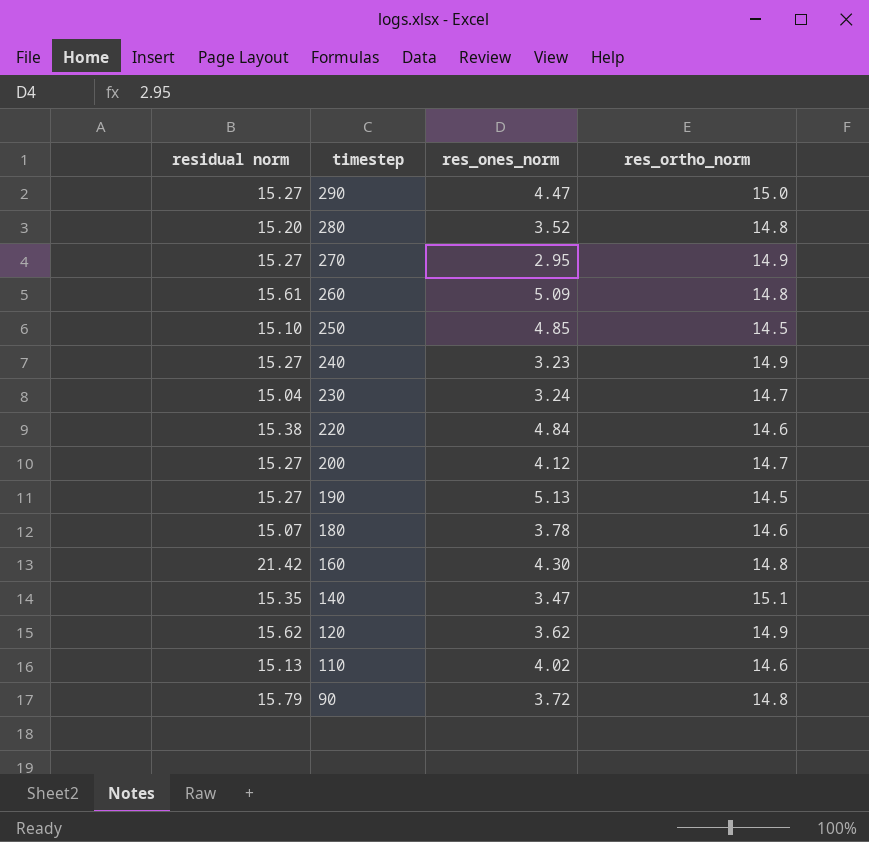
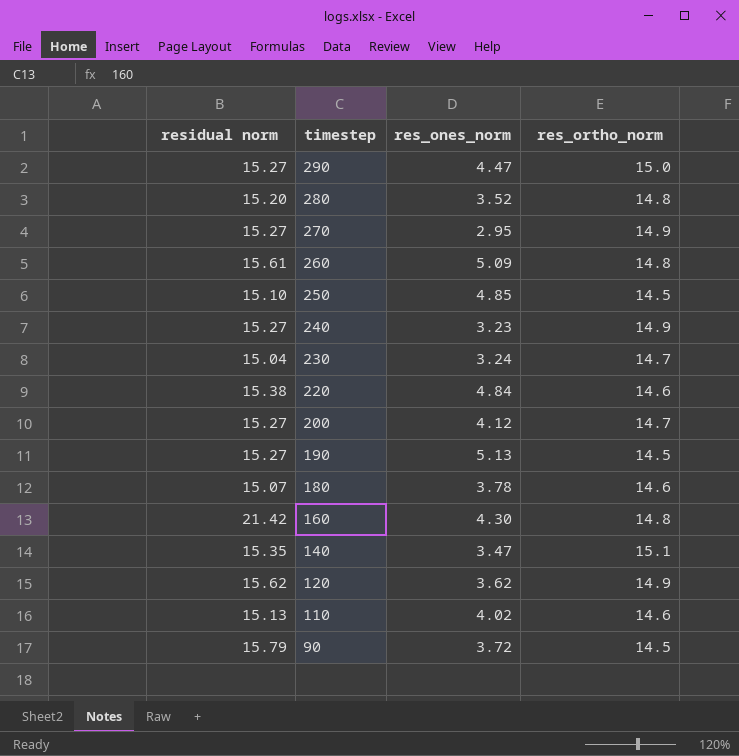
90 | res_ortho_norm: 14.8 -> 14.5

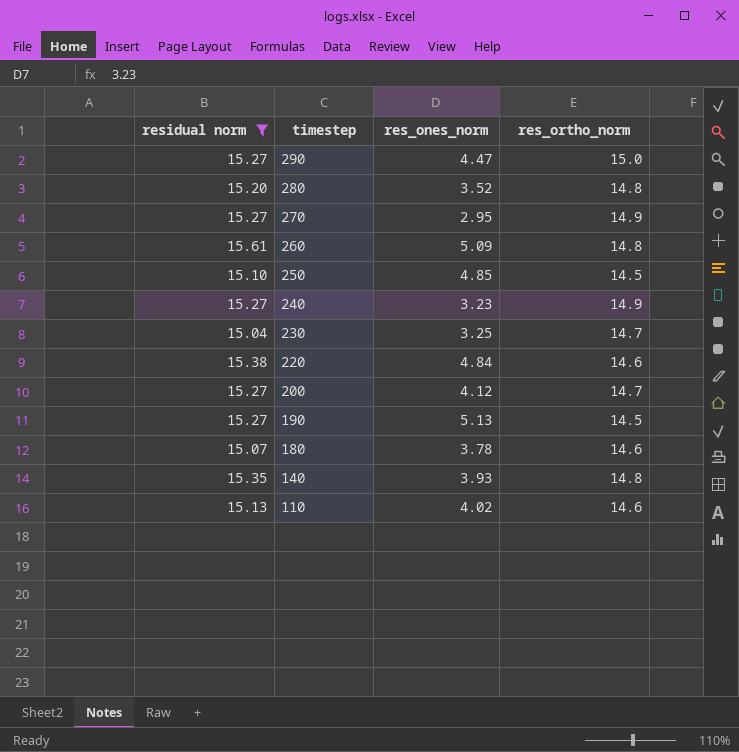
filter: none -> residual norm <= 15.61
230 | res_ones_norm: 3.24 -> 3.25
140 | res_ones_norm: 3.47 -> 3.93
140 | res_ortho_norm: 15.1 -> 14.8

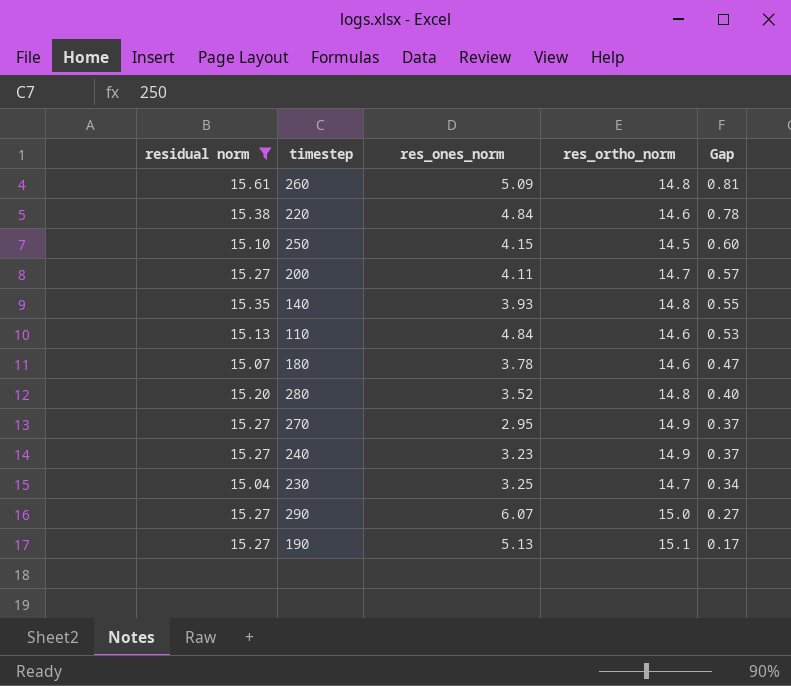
row order: timestep descending -> Gap descending
column Gap | formula: none -> [residual norm] - [res_ortho_norm]
250 | res_ones_norm: 4.85 -> 4.15
200 | res_ones_norm: 4.12 -> 4.11
110 | res_ones_norm: 4.02 -> 4.84
290 | res_ones_norm: 4.47 -> 6.07
190 | res_ortho_norm: 14.5 -> 15.1

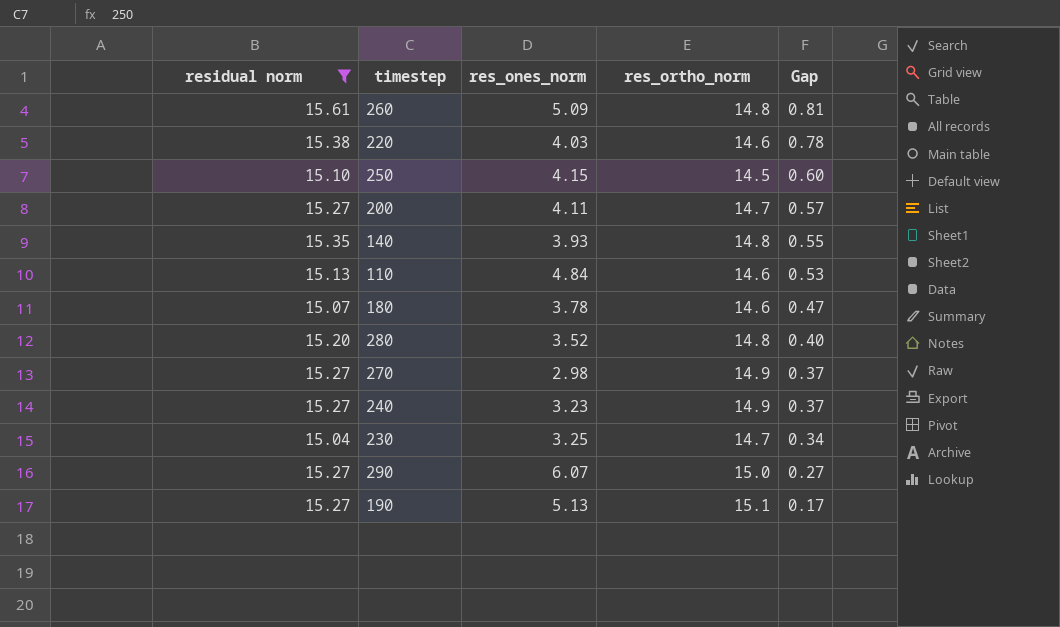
220 | res_ones_norm: 4.84 -> 4.03
270 | res_ones_norm: 2.95 -> 2.98

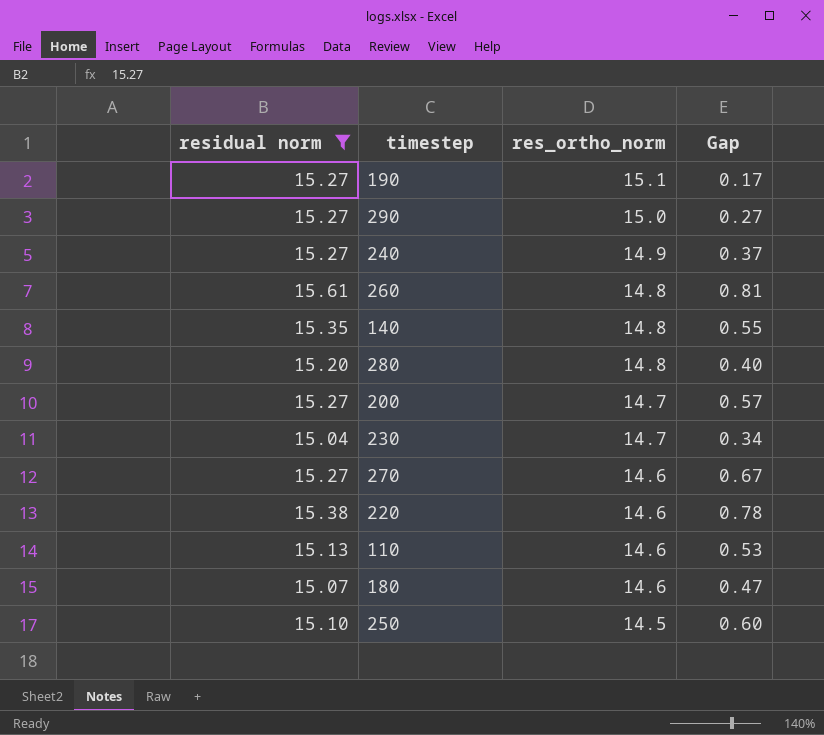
row order: Gap descending -> res_ortho_norm descending
column res_ones_norm | position: 3 -> none
270 | res_ortho_norm: 14.9 -> 14.6
270 | Gap: 0.37 -> 0.67

